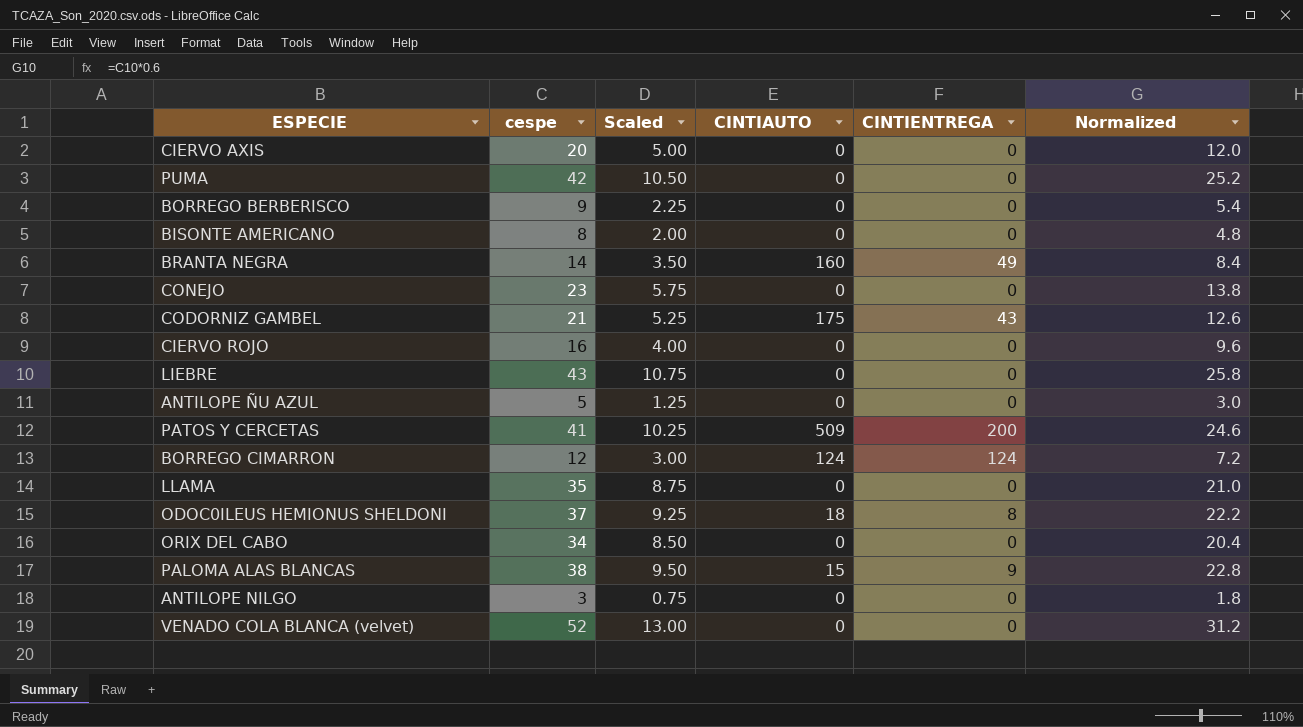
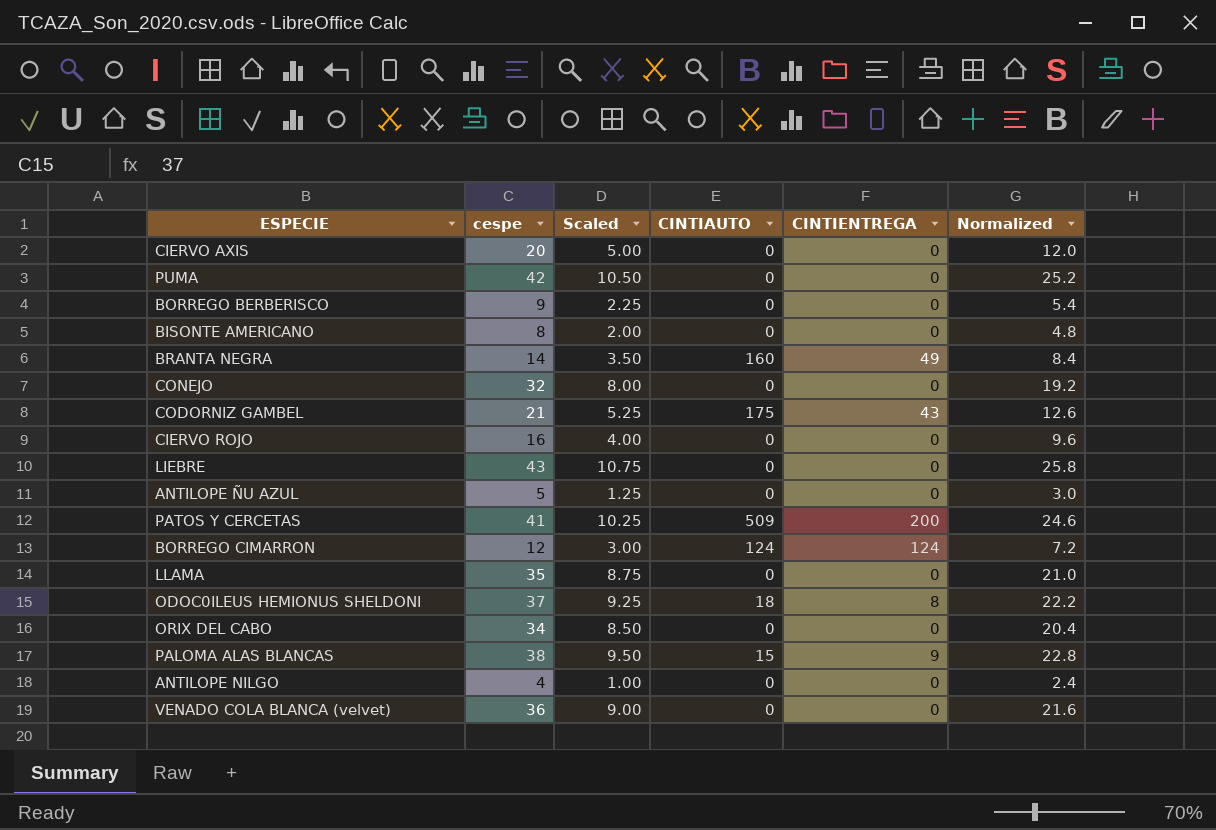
CONEJO | cespe: 23 -> 32
CONEJO | Scaled: 5.75 -> 8.00
CONEJO | Normalized: 13.8 -> 19.2
ANTILOPE NILGO | cespe: 3 -> 4
ANTILOPE NILGO | Scaled: 0.75 -> 1.00
ANTILOPE NILGO | Normalized: 1.8 -> 2.4
VENADO COLA BLANCA (velvet) | cespe: 52 -> 36
VENADO COLA BLANCA (velvet) | Scaled: 13.00 -> 9.00
VENADO COLA BLANCA (velvet) | Normalized: 31.2 -> 21.6

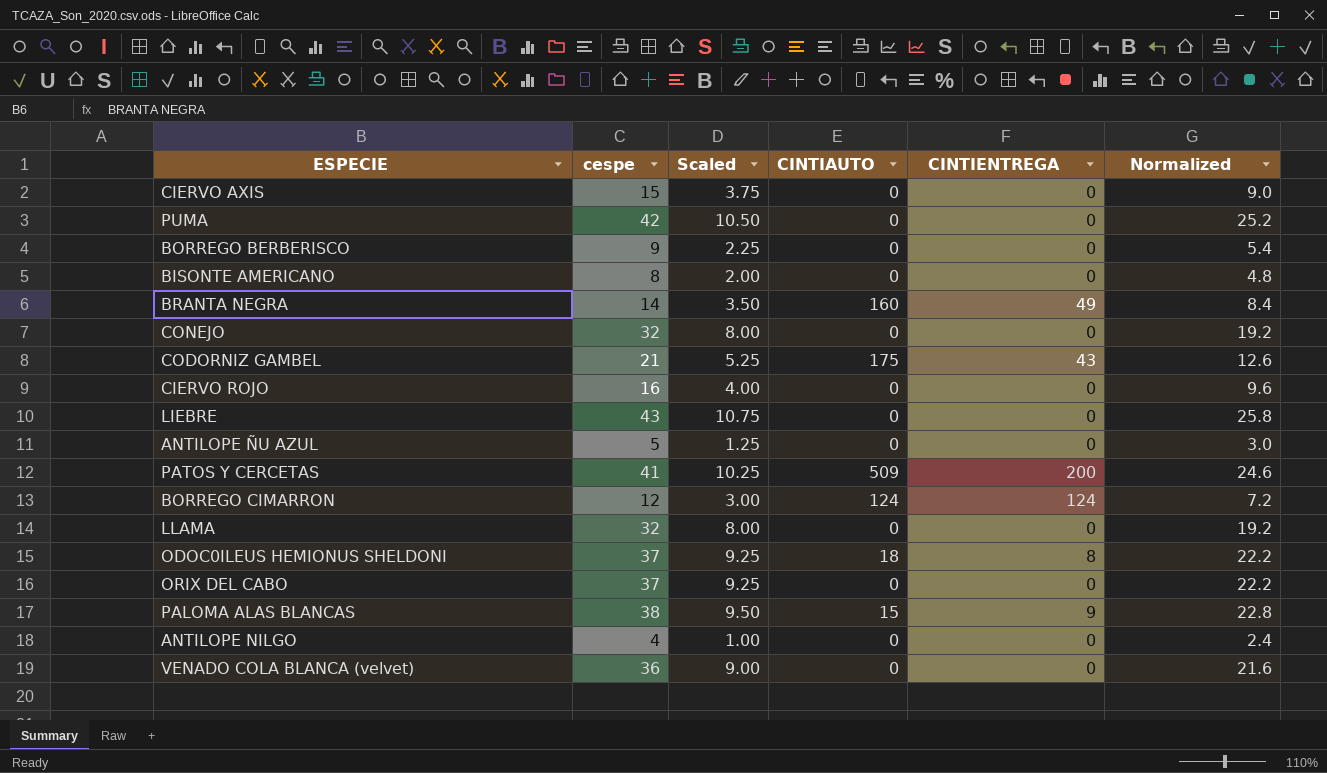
CIERVO AXIS | cespe: 20 -> 15
CIERVO AXIS | Scaled: 5.00 -> 3.75
CIERVO AXIS | Normalized: 12.0 -> 9.0
LLAMA | cespe: 35 -> 32
LLAMA | Scaled: 8.75 -> 8.00
LLAMA | Normalized: 21.0 -> 19.2
ORIX DEL CABO | cespe: 34 -> 37
ORIX DEL CABO | Scaled: 8.50 -> 9.25
ORIX DEL CABO | Normalized: 20.4 -> 22.2

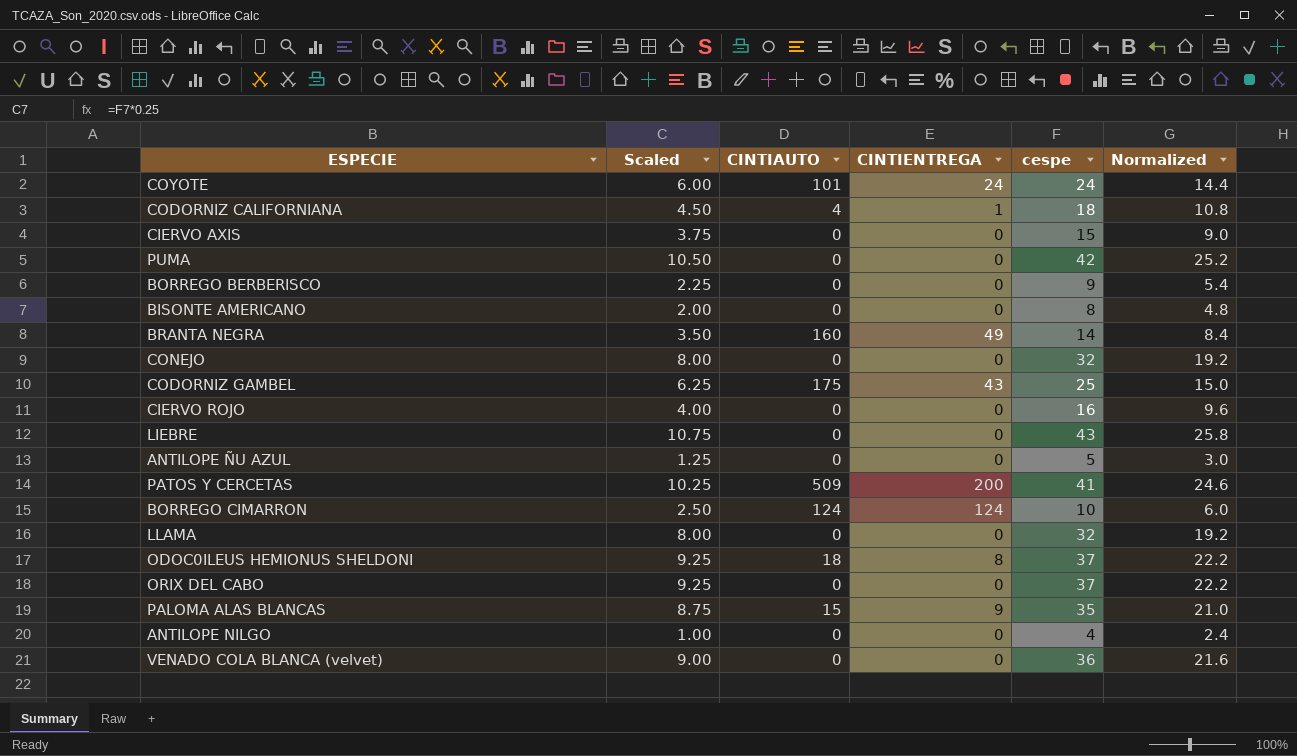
column cespe | position: 2 -> 5
row COYOTE: none -> 6.00 | 101 | 24 | 24 | 14.4
row CODORNIZ CALIFORNIANA: none -> 4.50 | 4 | 1 | 18 | 10.8
CODORNIZ GAMBEL | Scaled: 5.25 -> 6.25
CODORNIZ GAMBEL | cespe: 21 -> 25
CODORNIZ GAMBEL | Normalized: 12.6 -> 15.0
BORREGO CIMARRON | Scaled: 3.00 -> 2.50
BORREGO CIMARRON | cespe: 12 -> 10
BORREGO CIMARRON | Normalized: 7.2 -> 6.0
PALOMA ALAS BLANCAS | Scaled: 9.50 -> 8.75
PALOMA ALAS BLANCAS | cespe: 38 -> 35
PALOMA ALAS BLANCAS | Normalized: 22.8 -> 21.0

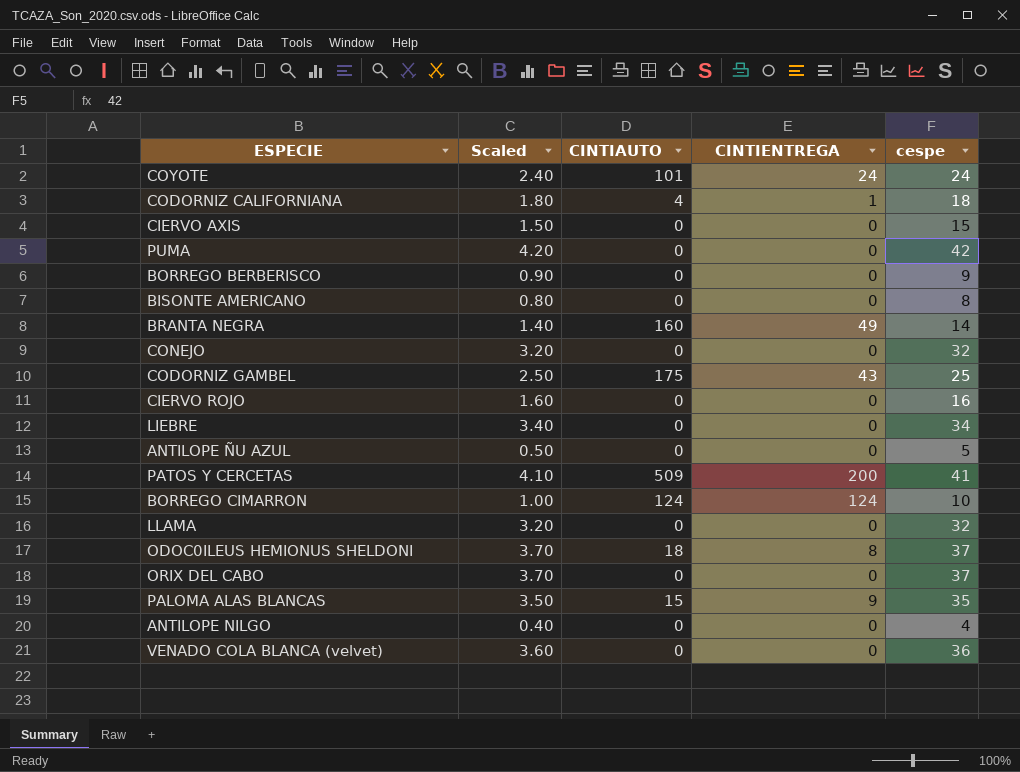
column Normalized | formula: [cespe] * 0.6 -> none
column Scaled | formula: [cespe] * 0.25 -> [cespe] * 0.1
LIEBRE | cespe: 43 -> 34

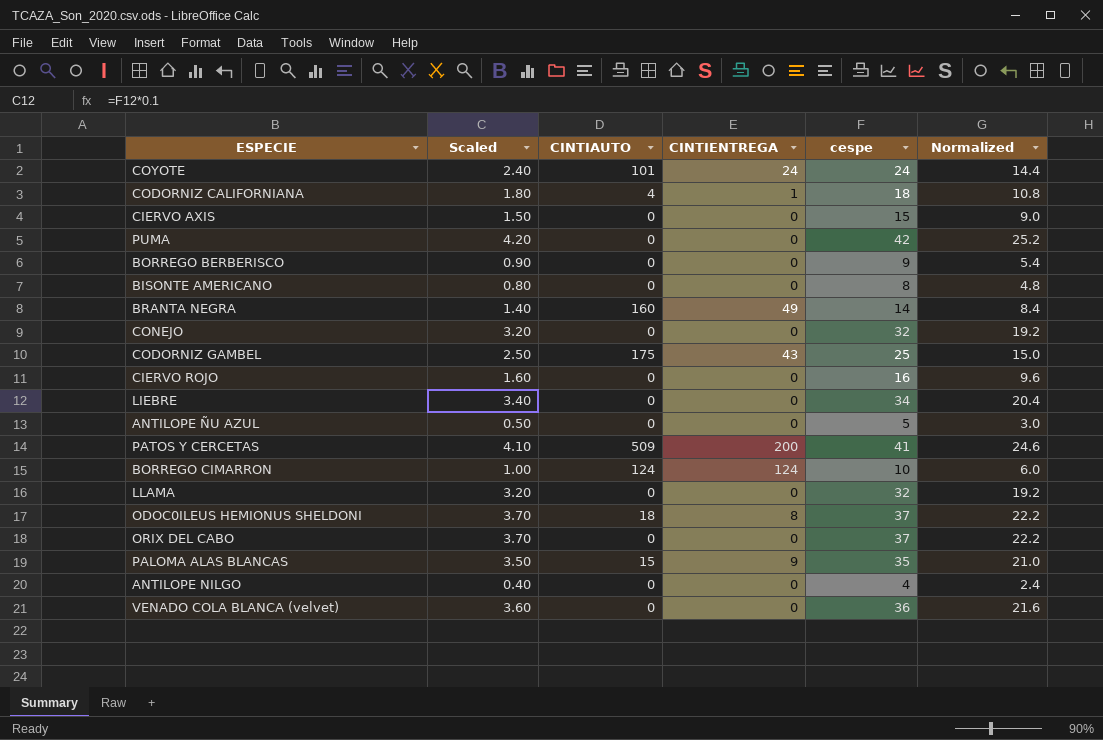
column Normalized | formula: none -> [cespe] * 0.6

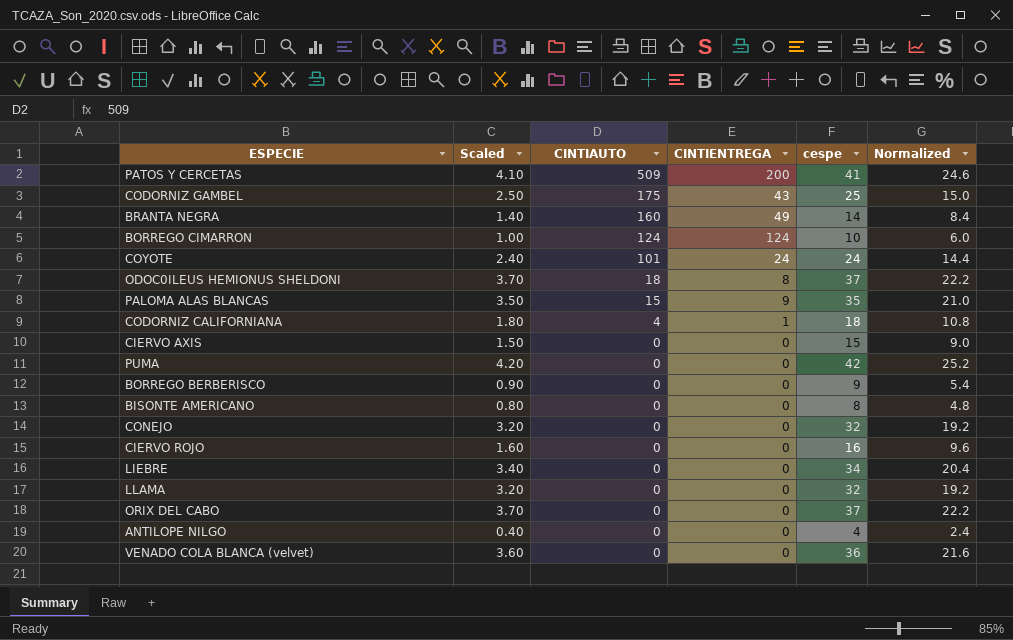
row order: none -> CINTIAUTO descending
row ANTILOPE ÑU AZUL: 0.50 | 0 | 0 | 5 | 3.0 -> none

